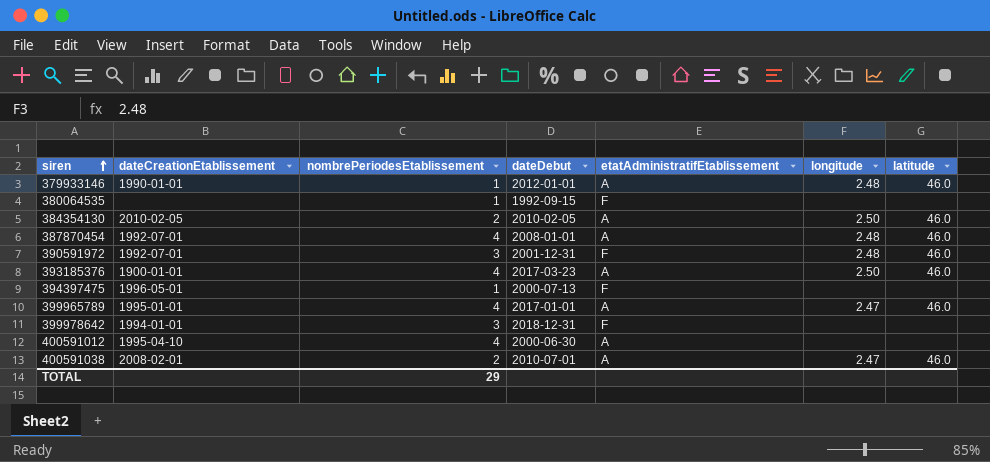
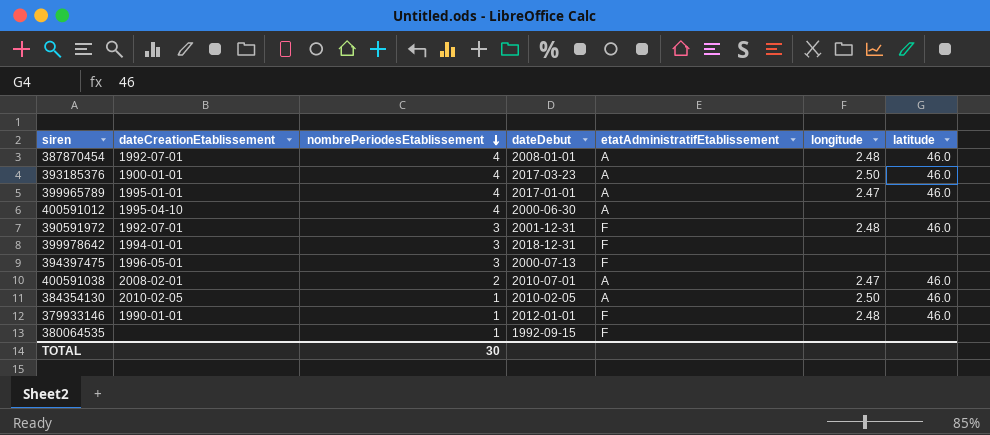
row order: siren ascending -> nombrePeriodesEtablissement descending
394397475 | nombrePeriodesEtablissement: 1 -> 3
384354130 | nombrePeriodesEtablissement: 2 -> 1
379933146 | etatAdministratifEtablissement: A -> F
TOTAL | nombrePeriodesEtablissement: 29 -> 30

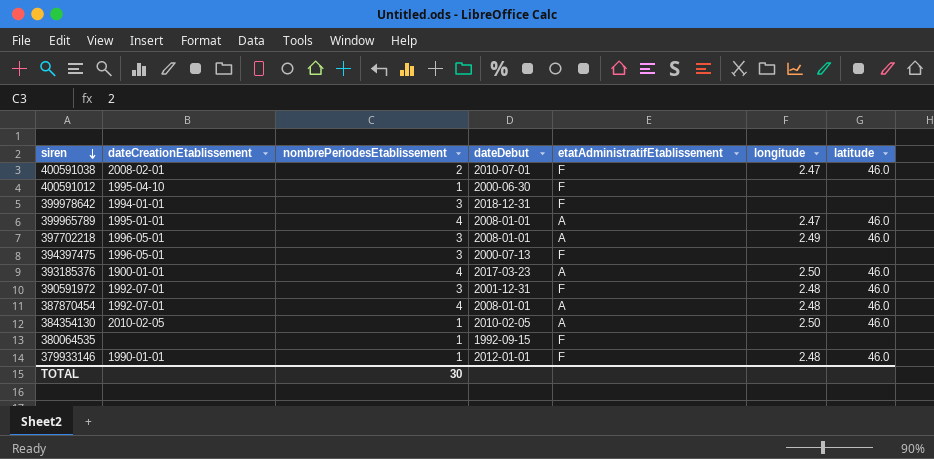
row order: nombrePeriodesEtablissement descending -> siren descending
400591038 | etatAdministratifEtablissement: A -> F
400591012 | nombrePeriodesEtablissement: 4 -> 1
400591012 | etatAdministratifEtablissement: A -> F
399965789 | dateDebut: 2017-01-01 -> 2008-01-01
row 397702218: none -> 1996-05-01 | 3 | 2008-01-01 | A | 2.49 | 46.0

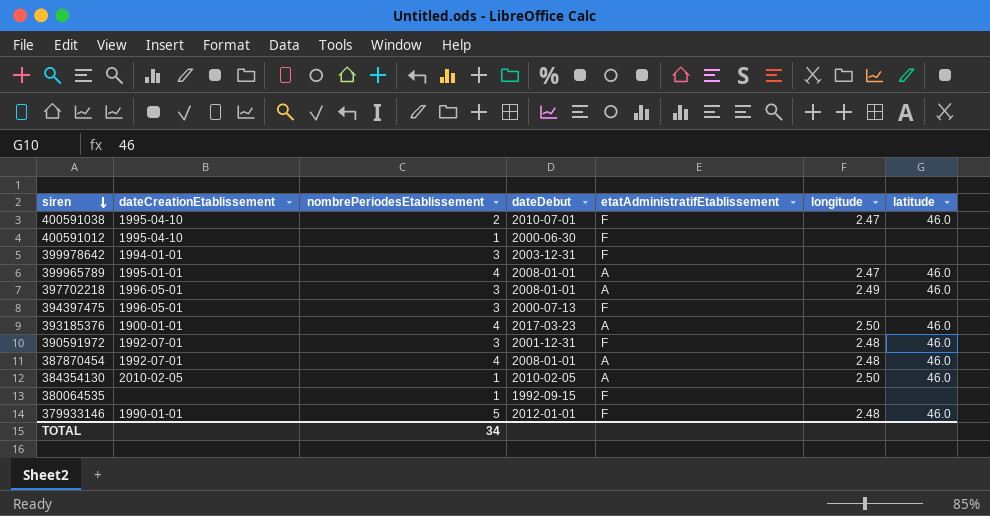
400591038 | dateCreationEtablissement: 2008-02-01 -> 1995-04-10
399978642 | dateDebut: 2018-12-31 -> 2003-12-31
379933146 | nombrePeriodesEtablissement: 1 -> 5
TOTAL | nombrePeriodesEtablissement: 30 -> 34

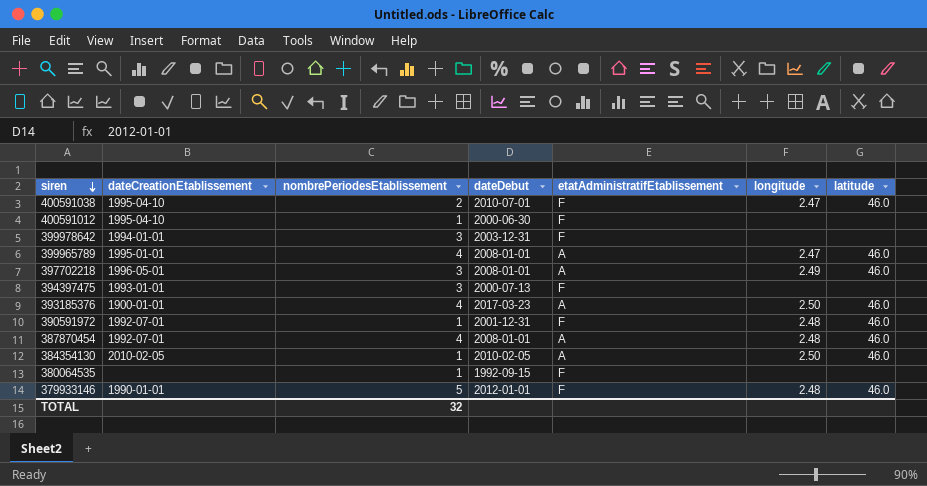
394397475 | dateCreationEtablissement: 1996-05-01 -> 1993-01-01
390591972 | nombrePeriodesEtablissement: 3 -> 1
TOTAL | nombrePeriodesEtablissement: 34 -> 32

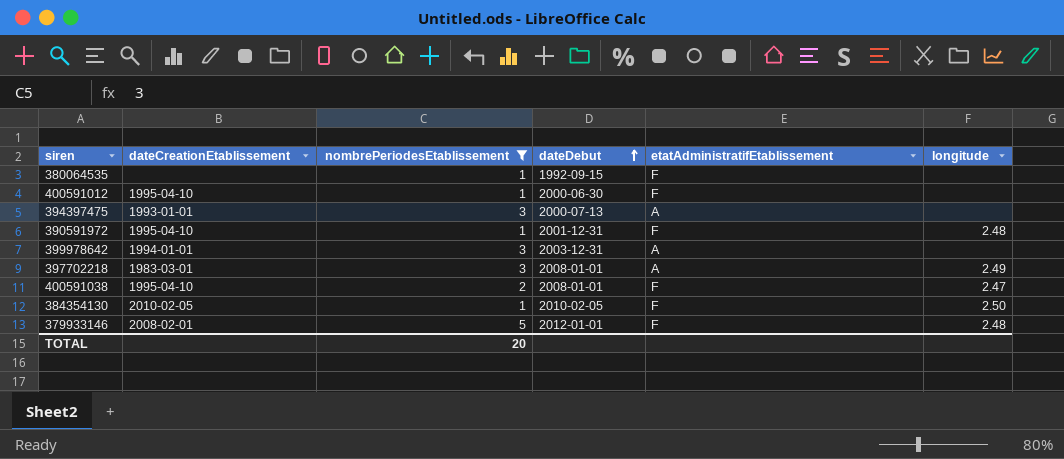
filter: none -> nombrePeriodesEtablissement != 4
row order: siren descending -> dateDebut ascending
column latitude | position: 7 -> none
394397475 | etatAdministratifEtablissement: F -> A
390591972 | dateCreationEtablissement: 1992-07-01 -> 1995-04-10
399978642 | etatAdministratifEtablissement: F -> A
397702218 | dateCreationEtablissement: 1996-05-01 -> 1983-03-01
400591038 | dateDebut: 2010-07-01 -> 2008-01-01
384354130 | etatAdministratifEtablissement: A -> F
379933146 | dateCreationEtablissement: 1990-01-01 -> 2008-02-01
TOTAL | nombrePeriodesEtablissement: 32 -> 20

